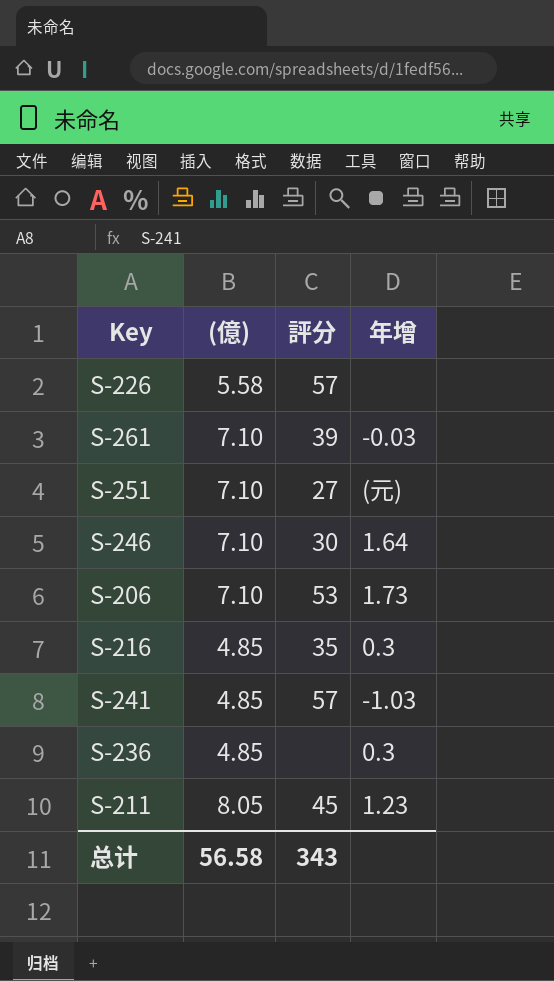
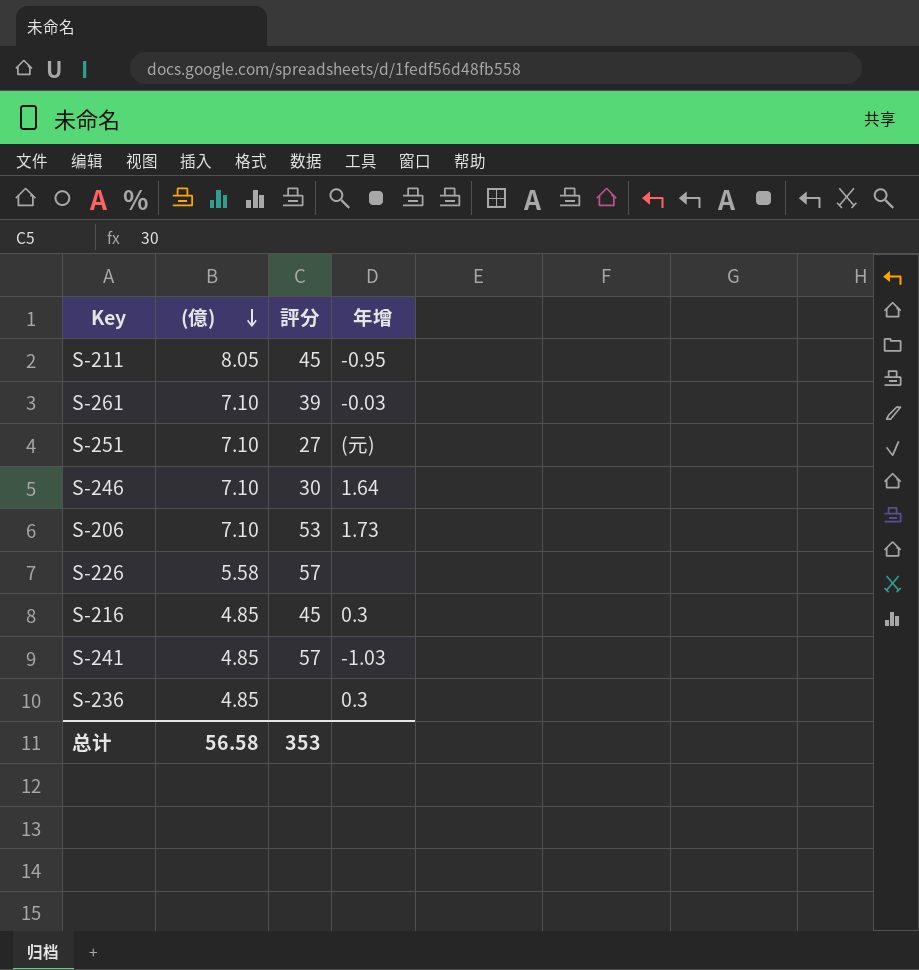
row order: none -> (億) descending
S-211 | 年增: 1.23 -> -0.95
S-216 | 評分: 35 -> 45
总计 | 評分: 343 -> 353

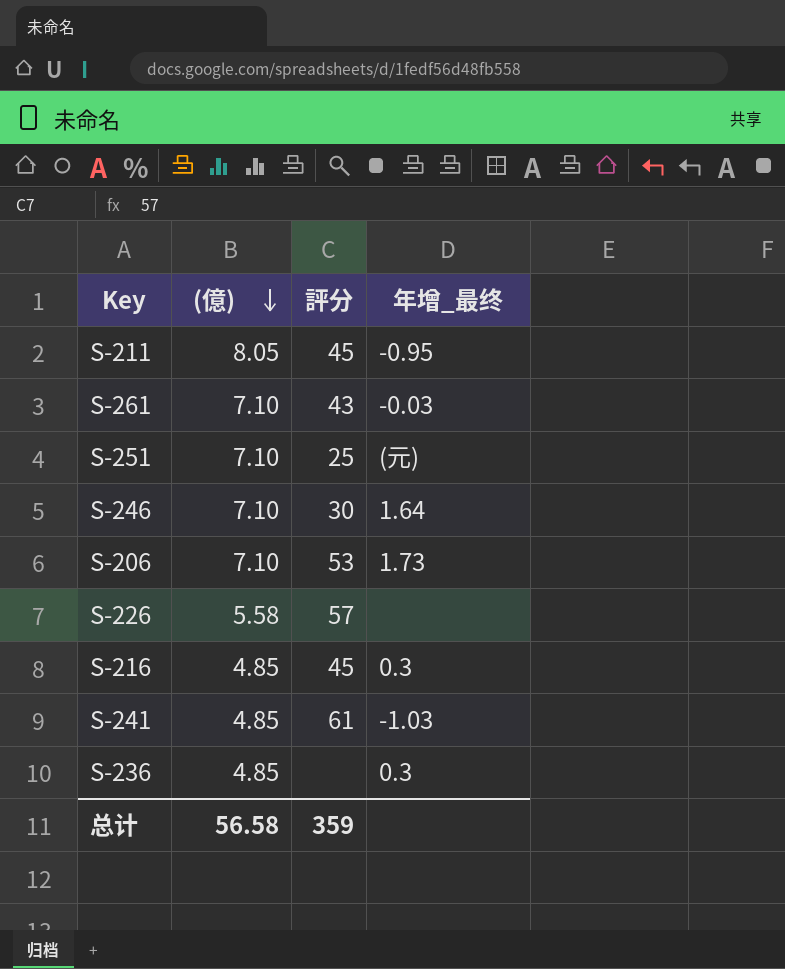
column name: 年增 -> 年增_最终
S-261 | 評分: 39 -> 43
S-251 | 評分: 27 -> 25
S-241 | 評分: 57 -> 61
总计 | 評分: 353 -> 359

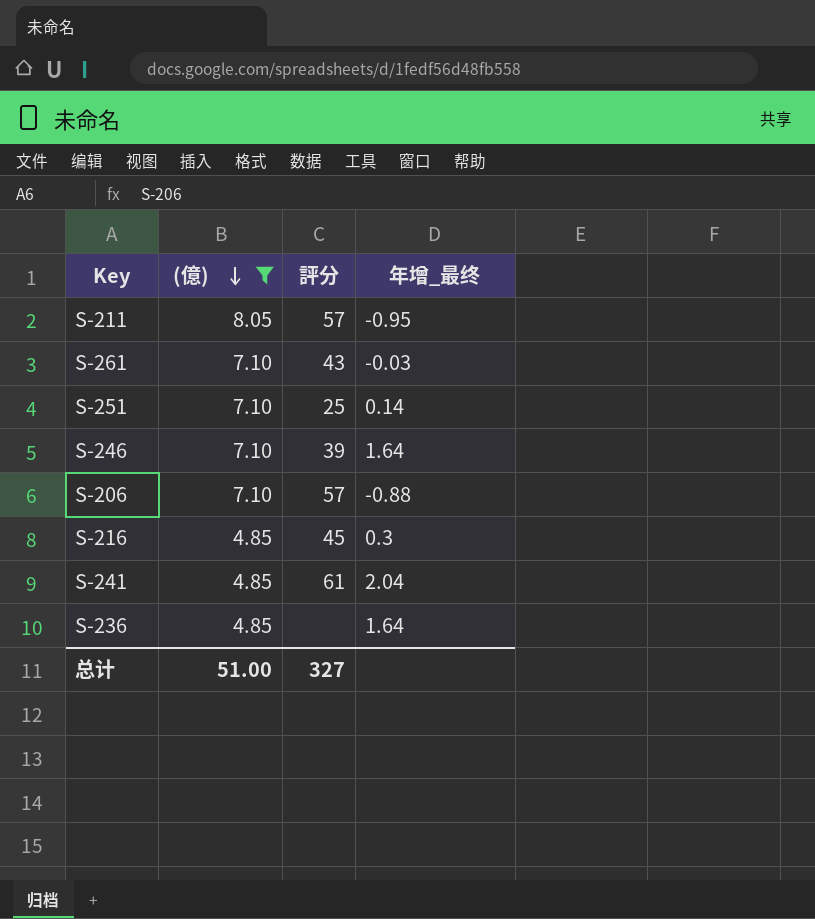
filter: none -> (億) != 5.58
S-211 | 評分: 45 -> 57
S-251 | 年增_最终: (元) -> 0.14
S-246 | 評分: 30 -> 39
S-206 | 評分: 53 -> 57
S-206 | 年增_最终: 1.73 -> -0.88
S-241 | 年增_最终: -1.03 -> 2.04
S-236 | 年增_最终: 0.3 -> 1.64
总计 | (億): 56.58 -> 51.00
总计 | 評分: 359 -> 327

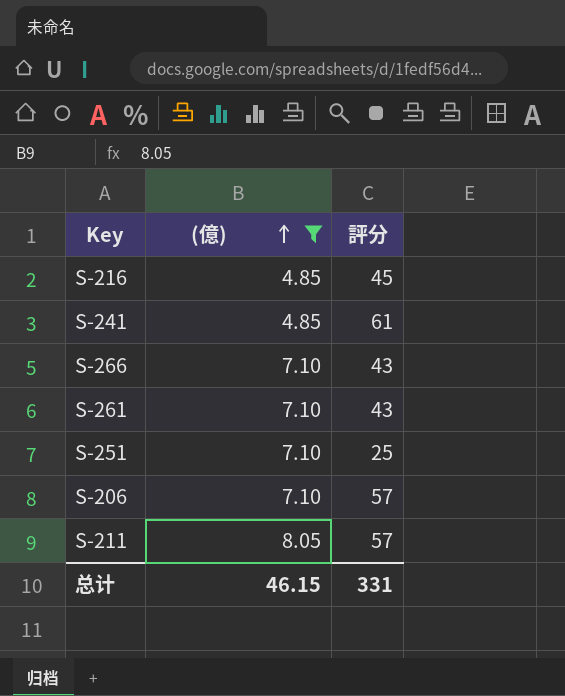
row order: (億) descending -> (億) ascending
column 年增_最终 | position: 4 -> none
row S-246: 7.10 | 39 | 1.64 -> none
row S-236: 4.85 | none | 1.64 -> none
row S-266: none -> 7.10 | 43
总计 | (億): 51.00 -> 46.15
总计 | 評分: 327 -> 331

